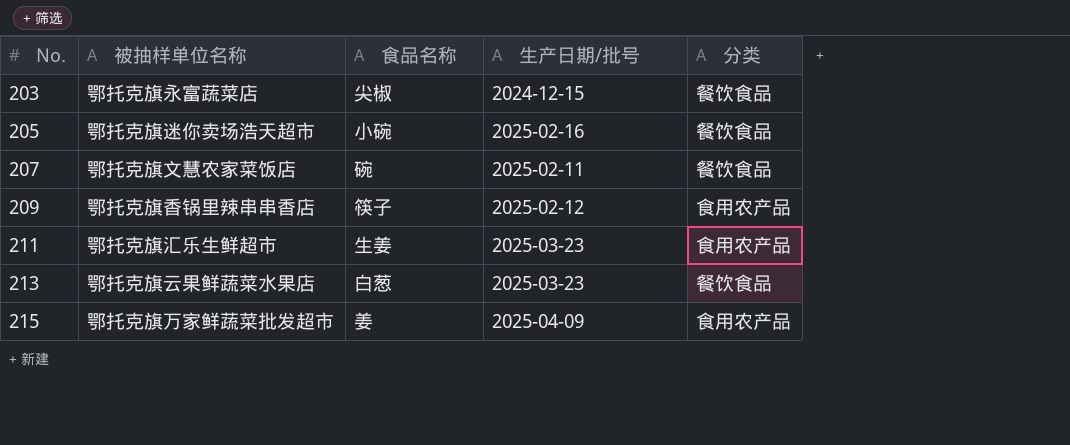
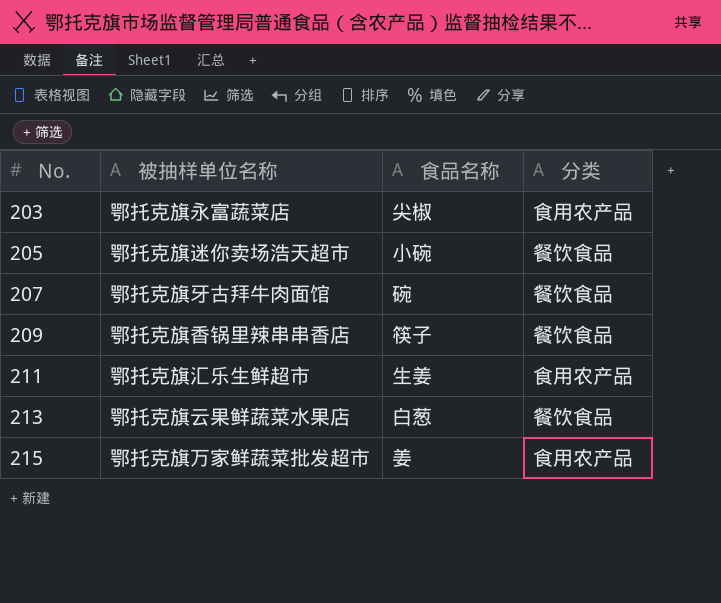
column 生产日期/批号 | position: 4 -> none
203 | 分类: 餐饮食品 -> 食用农产品
207 | 被抽样单位名称: 鄂托克旗文慧农家菜饭店 -> 鄂托克旗牙古拜牛肉面馆
209 | 分类: 食用农产品 -> 餐饮食品

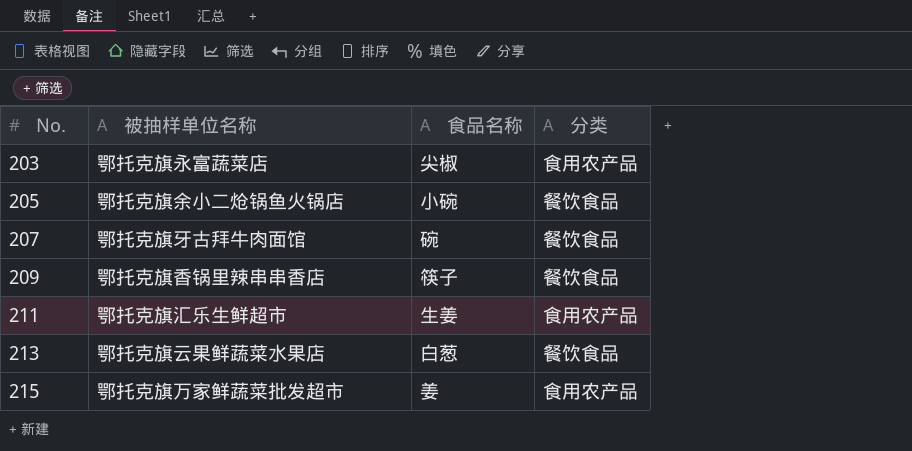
205 | 被抽样单位名称: 鄂托克旗迷你卖场浩天超市 -> 鄂托克旗余小二炝锅鱼火锅店

